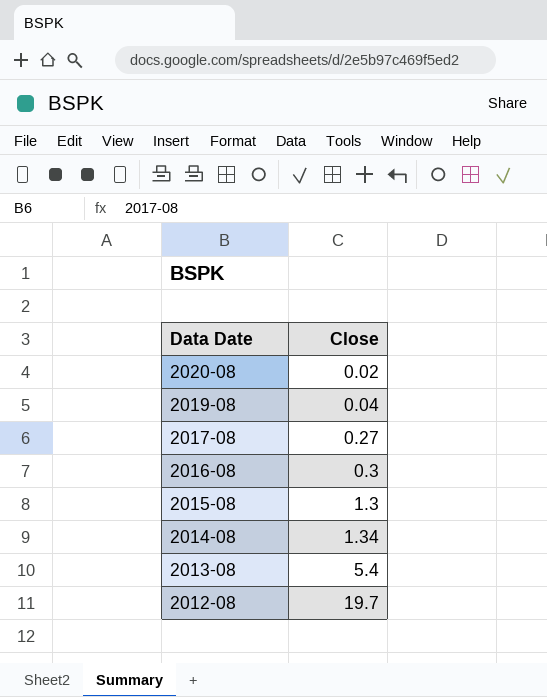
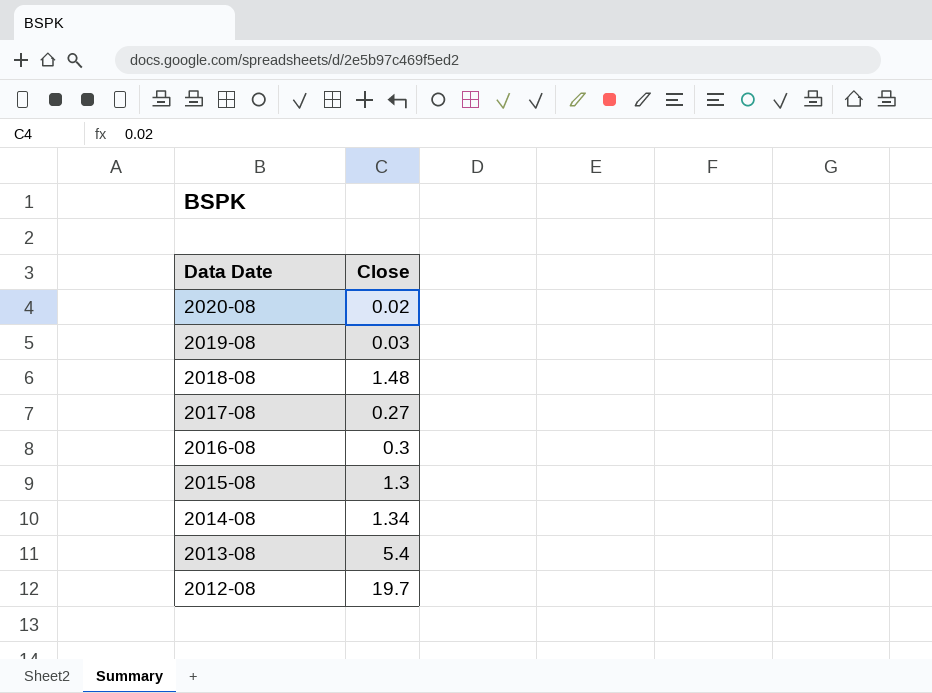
2019-08 | Close: 0.04 -> 0.03
row 2018-08: none -> 1.48

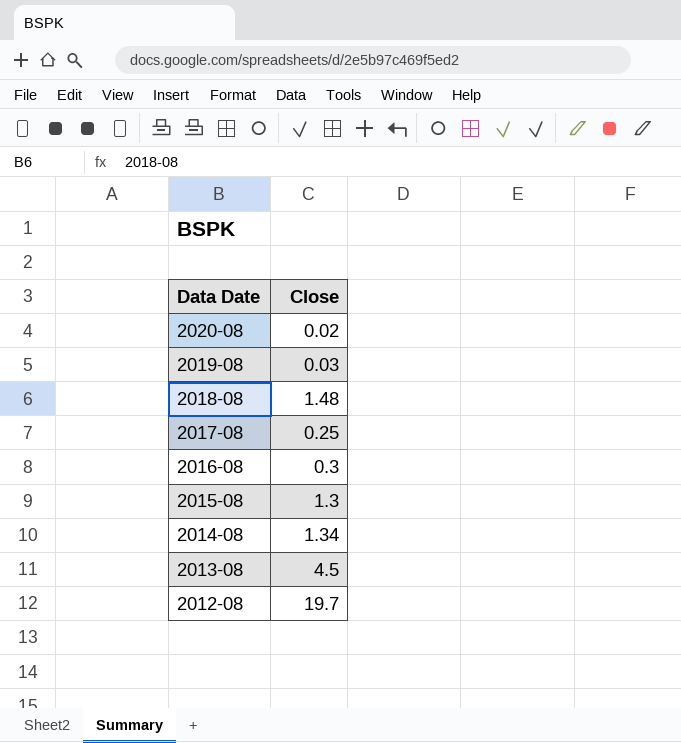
2017-08 | Close: 0.27 -> 0.25
2013-08 | Close: 5.4 -> 4.5

